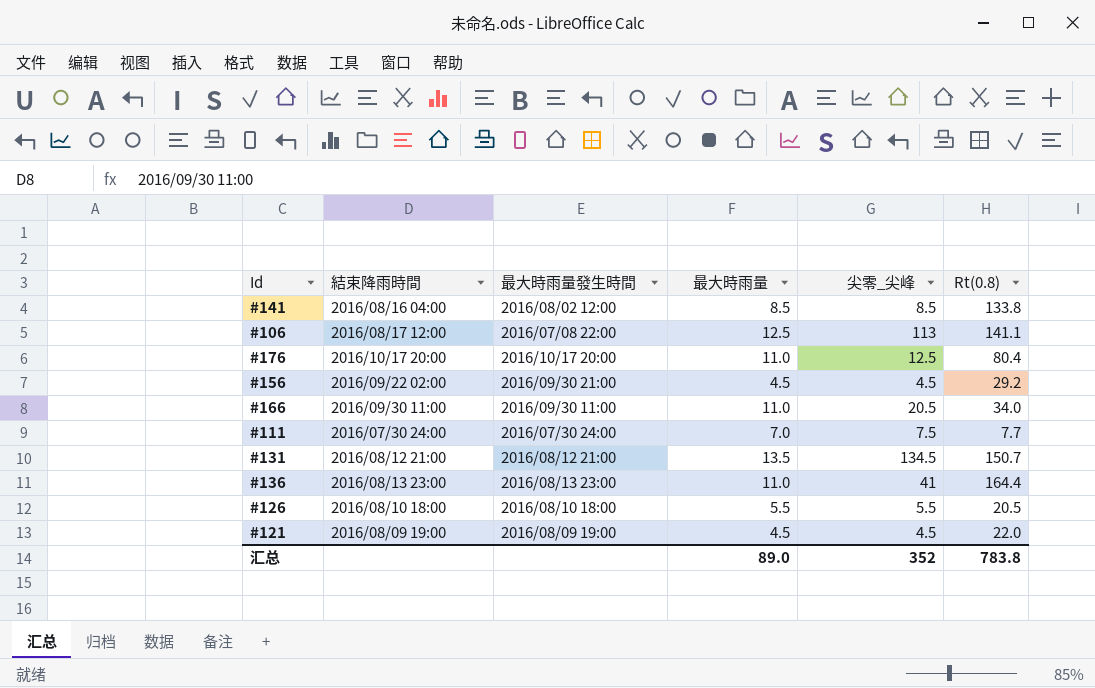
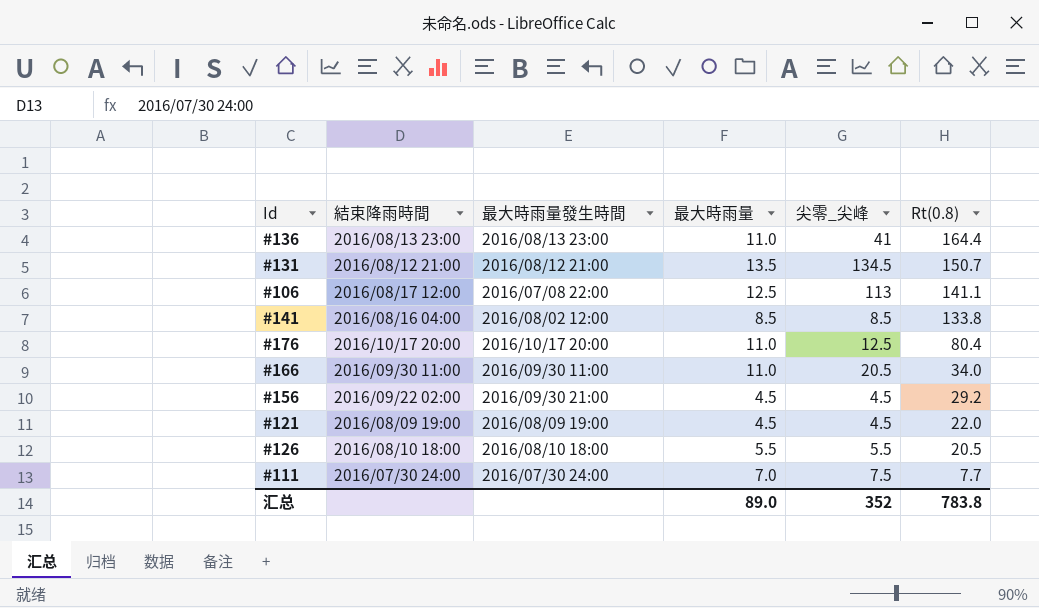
row order: none -> Rt(0.8) descending

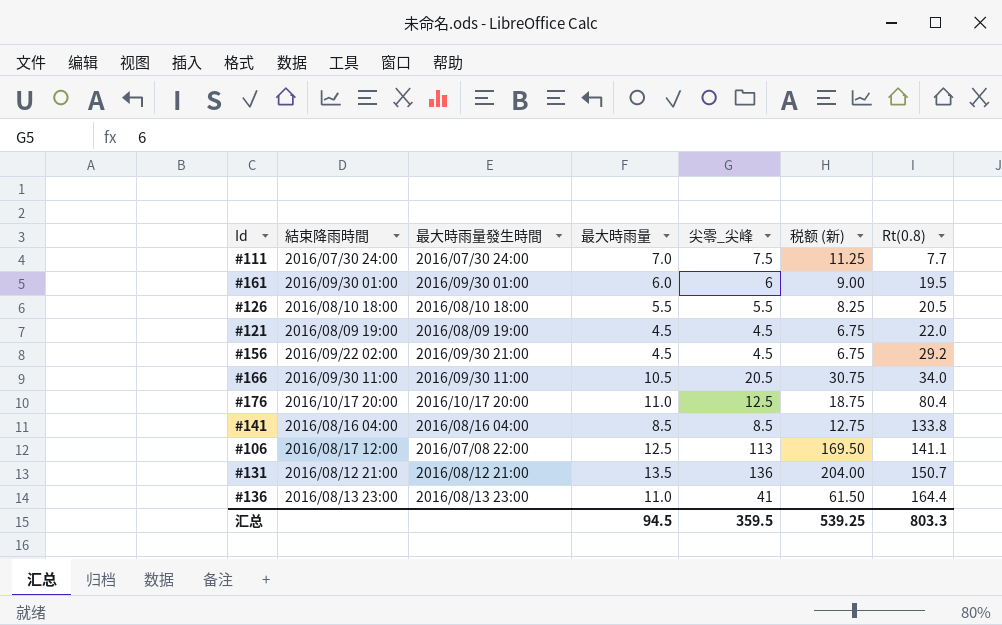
row order: Rt(0.8) descending -> Rt(0.8) ascending
column 税额 (新) | formula: none -> [尖零_尖峰] * 1.5
row #161: none -> 2016/09/30 01:00 | 2016/09/30 01:00 | 6.0 | 6 | 9.00 | 19.5
#166 | 最大時雨量: 11.0 -> 10.5
#141 | 最大時雨量發生時間: 2016/08/02 12:00 -> 2016/08/16 04:00
#131 | 尖零_尖峰: 134.5 -> 136
汇总 | 最大時雨量: 89.0 -> 94.5
汇总 | 尖零_尖峰: 352 -> 359.5
汇总 | Rt(0.8): 783.8 -> 803.3

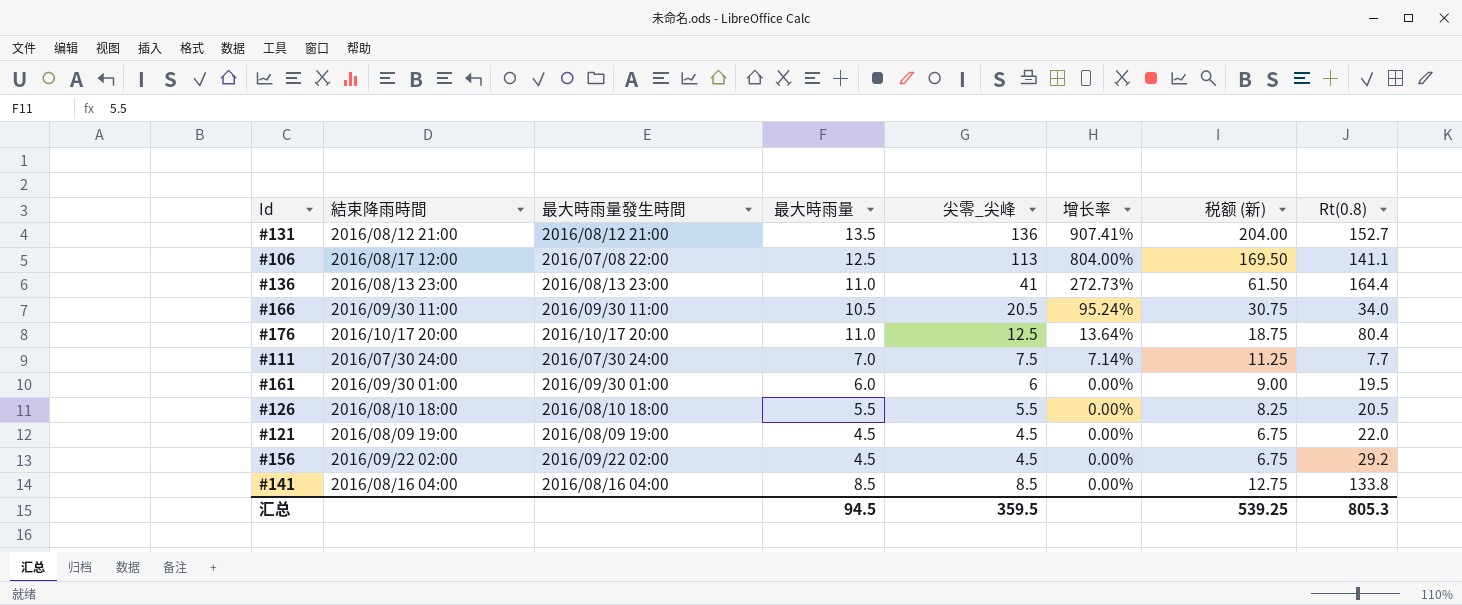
row order: Rt(0.8) ascending -> 增长率 descending
column 增长率 | formula: none -> ([尖零_尖峰] - [最大時雨量]) / [最大時雨量]
#131 | Rt(0.8): 150.7 -> 152.7
#156 | 最大時雨量發生時間: 2016/09/30 21:00 -> 2016/09/22 02:00
汇总 | Rt(0.8): 803.3 -> 805.3

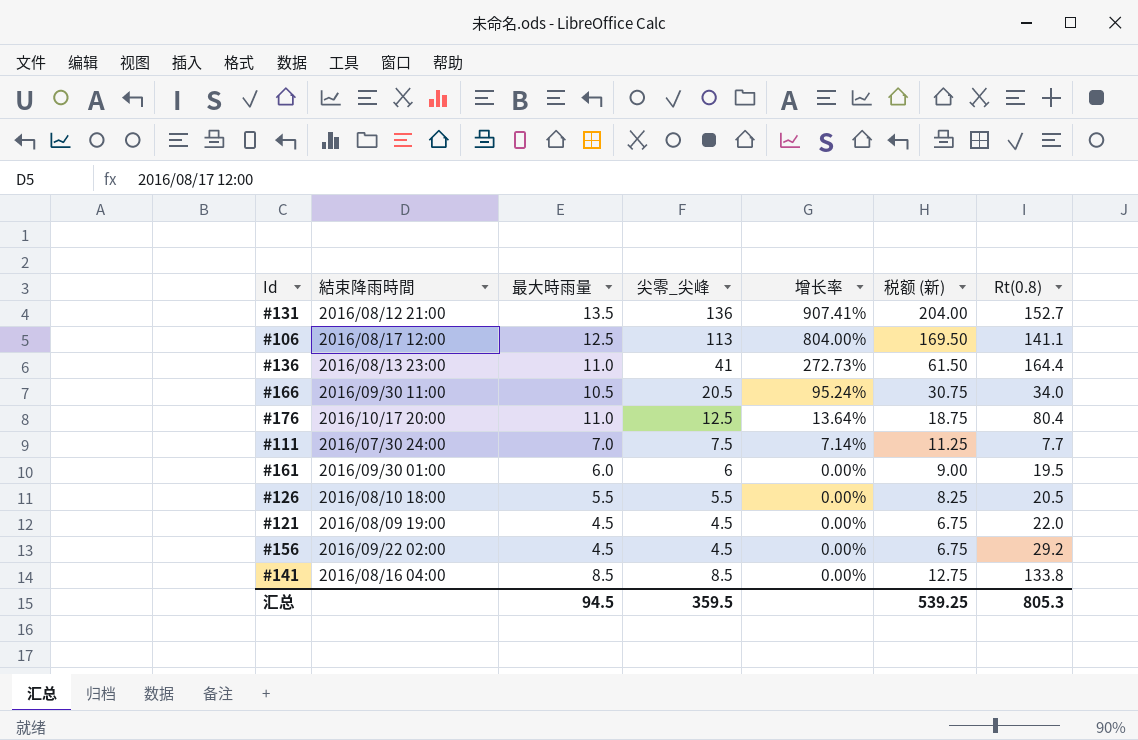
column 最大時雨量發生時間 | position: 3 -> none

